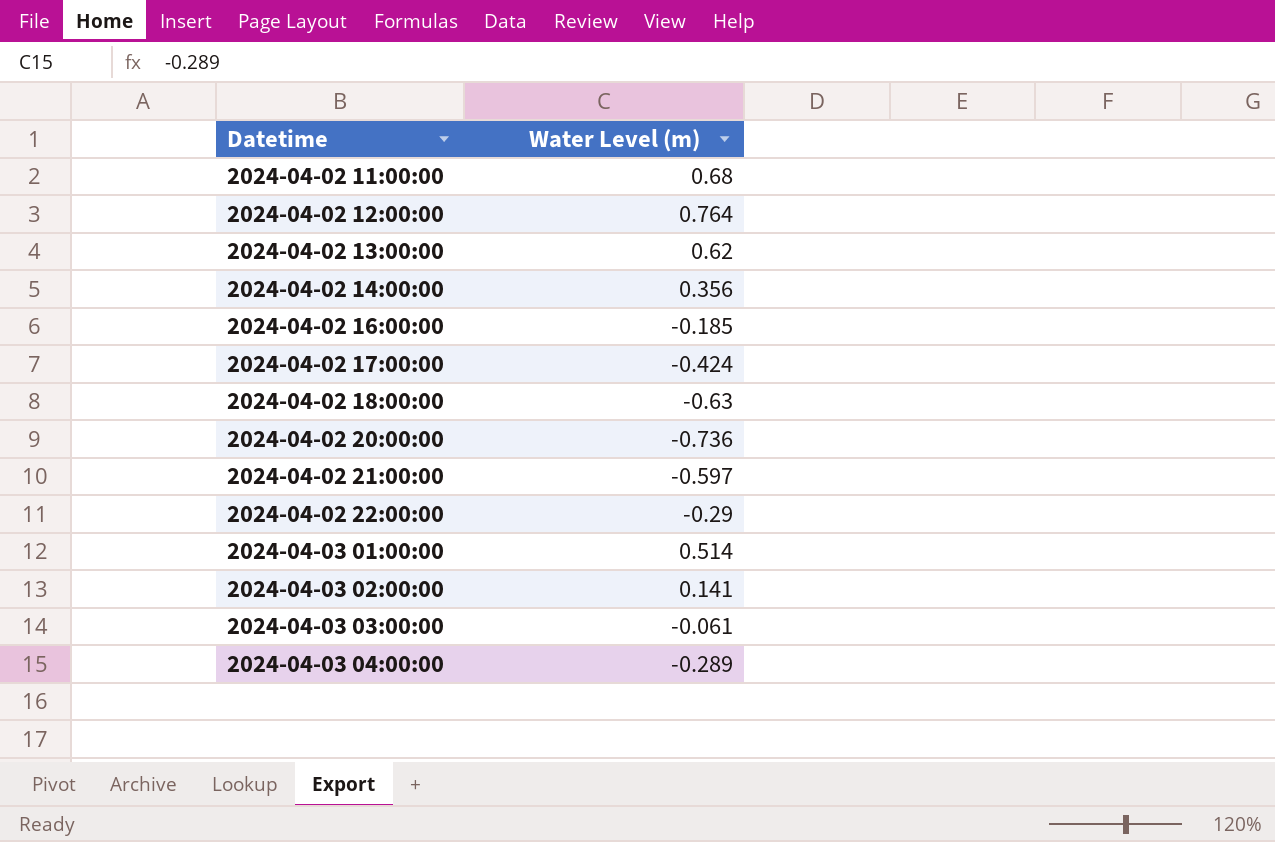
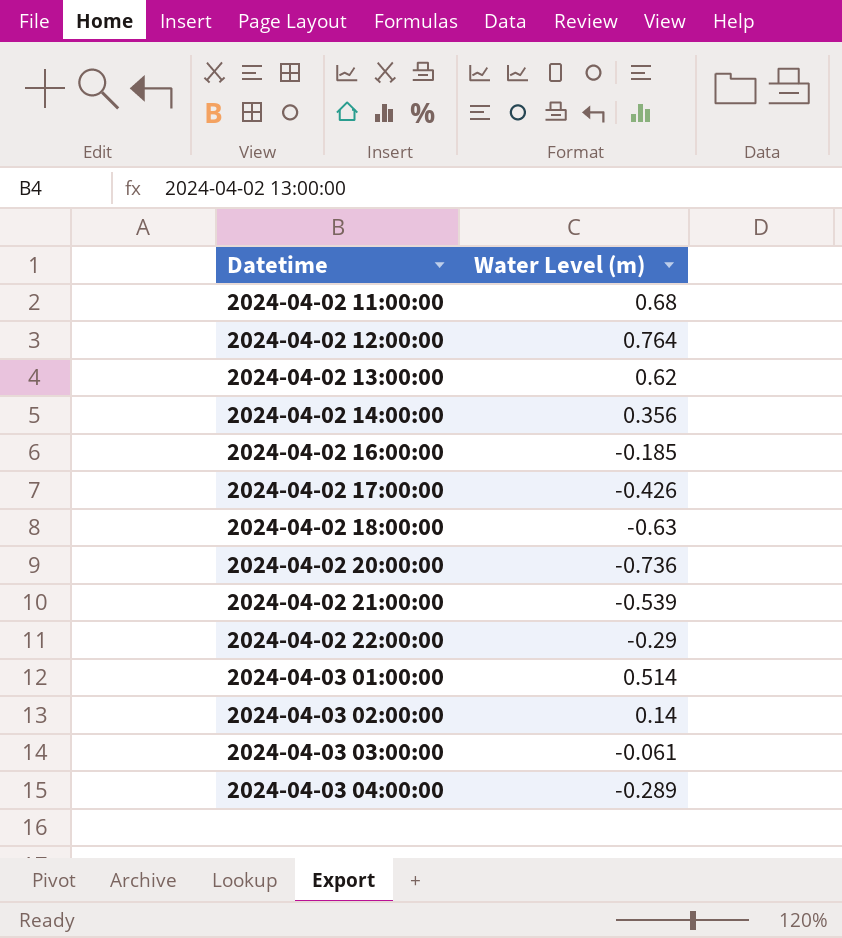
2024-04-02 17:00:00 | Water Level (m): -0.424 -> -0.426
2024-04-02 21:00:00 | Water Level (m): -0.597 -> -0.539
2024-04-03 02:00:00 | Water Level (m): 0.141 -> 0.14

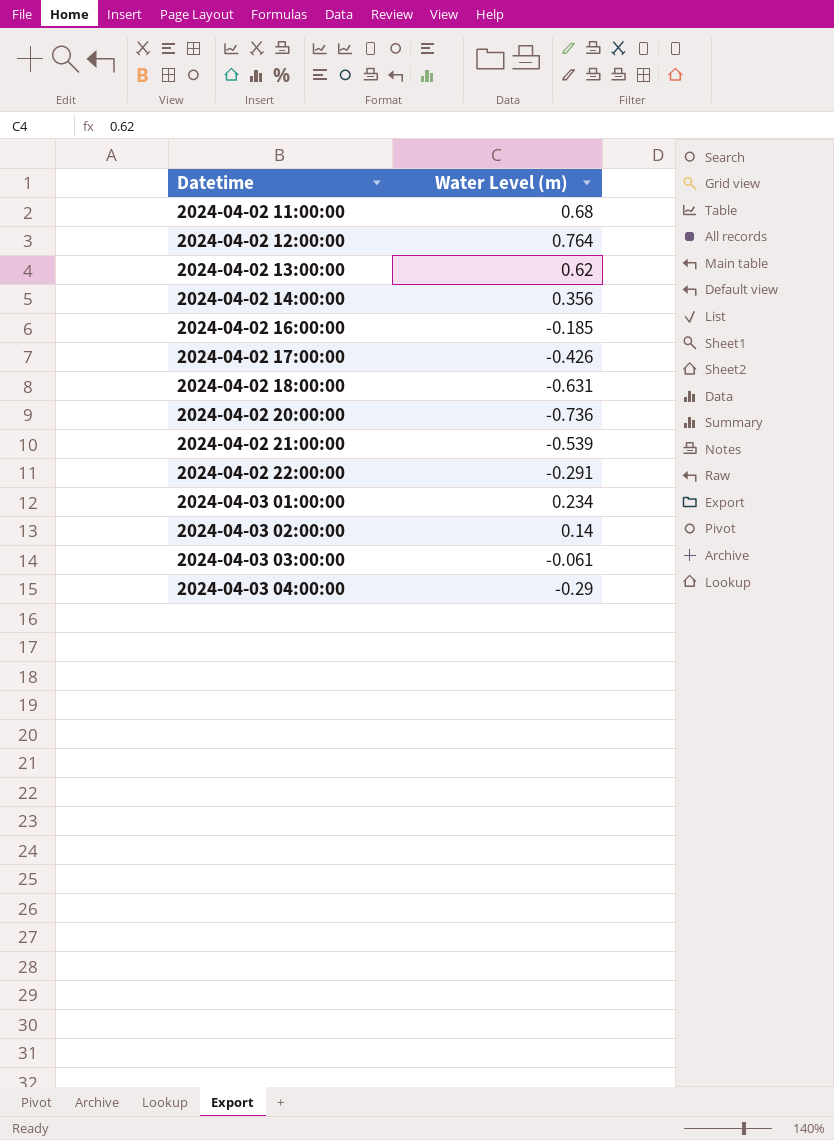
2024-04-02 18:00:00 | Water Level (m): -0.63 -> -0.631
2024-04-02 22:00:00 | Water Level (m): -0.29 -> -0.291
2024-04-03 01:00:00 | Water Level (m): 0.514 -> 0.234
2024-04-03 04:00:00 | Water Level (m): -0.289 -> -0.29

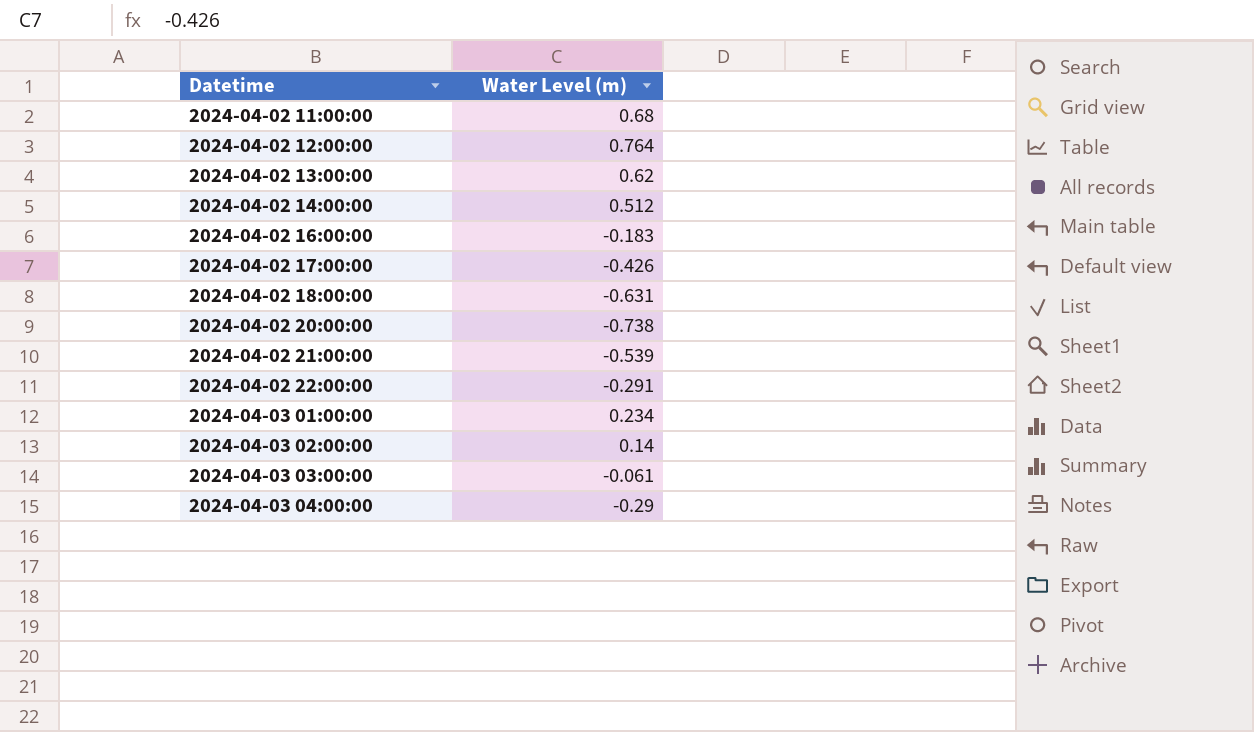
2024-04-02 14:00:00 | Water Level (m): 0.356 -> 0.512
2024-04-02 16:00:00 | Water Level (m): -0.185 -> -0.183
2024-04-02 20:00:00 | Water Level (m): -0.736 -> -0.738

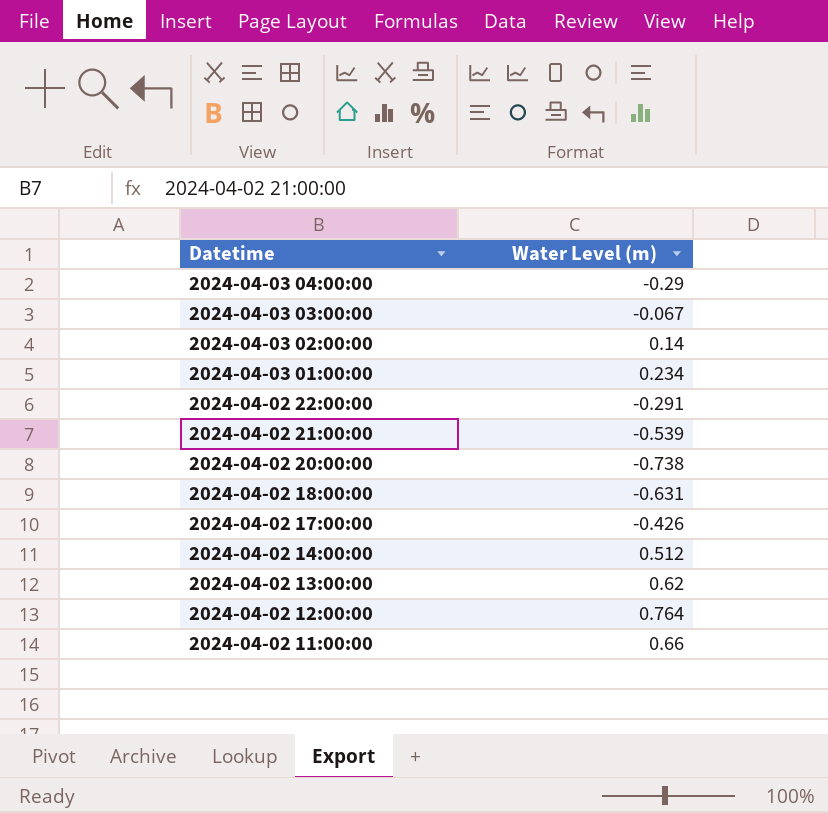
row order: Datetime ascending -> Datetime descending
row 2024-04-02 16:00:00: -0.183 -> none
2024-04-03 03:00:00 | Water Level (m): -0.061 -> -0.067
2024-04-02 11:00:00 | Water Level (m): 0.68 -> 0.66

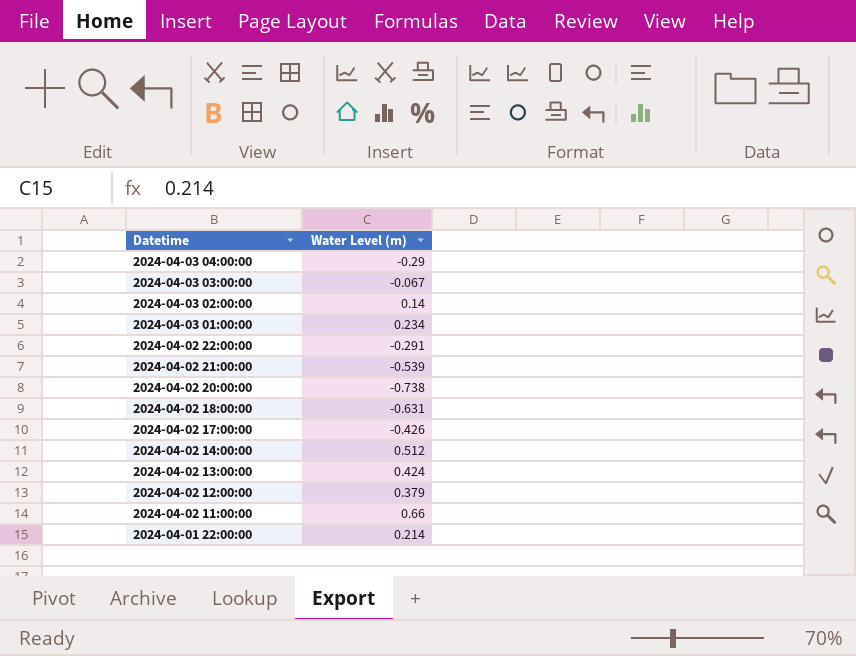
2024-04-02 13:00:00 | Water Level (m): 0.62 -> 0.424
2024-04-02 12:00:00 | Water Level (m): 0.764 -> 0.379
row 2024-04-01 22:00:00: none -> 0.214

